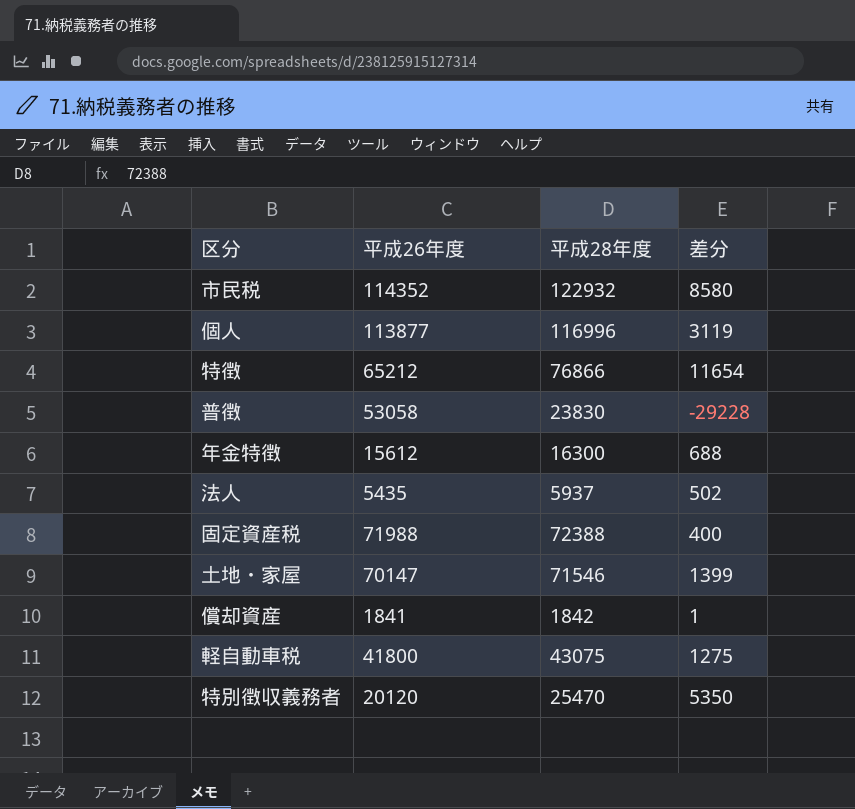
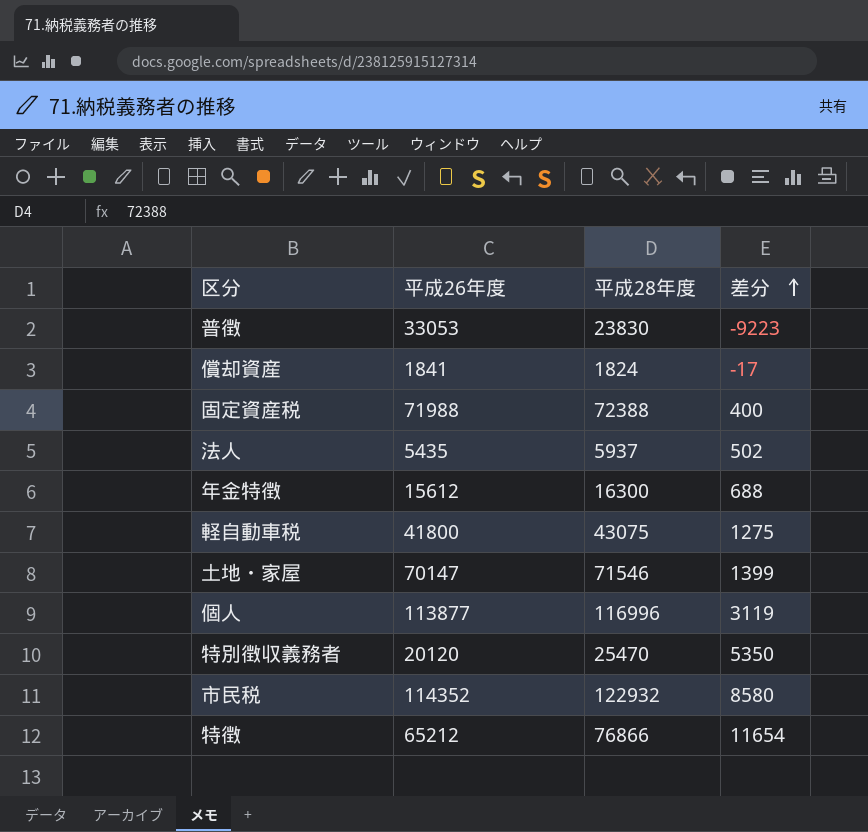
row order: none -> 差分 ascending
普徴 | 平成26年度: 53058 -> 33053
普徴 | 差分: -29228 -> -9223
償却資産 | 平成28年度: 1842 -> 1824
償却資産 | 差分: 1 -> -17

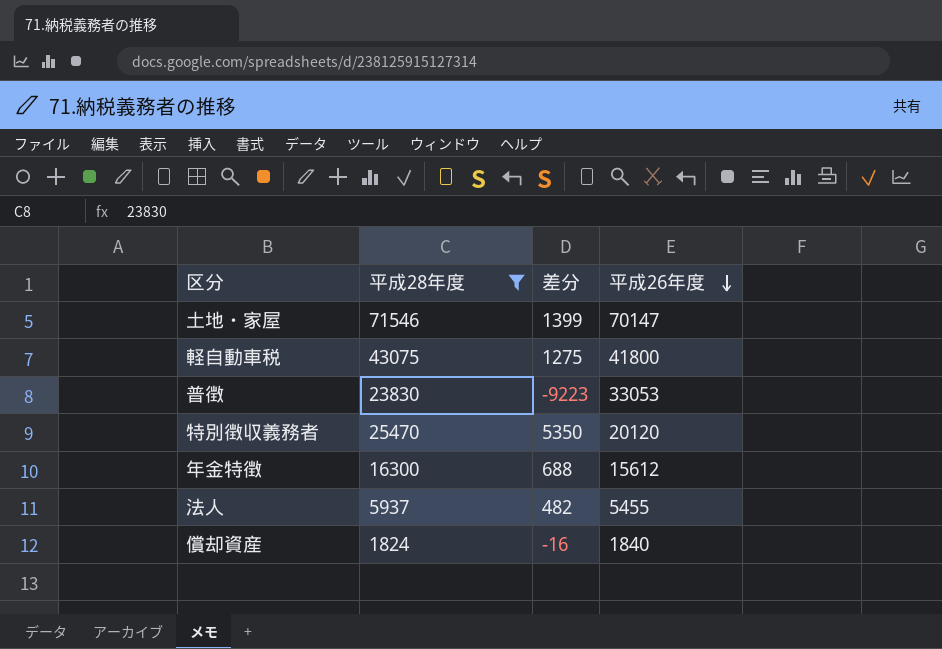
filter: none -> 平成28年度 <= 71546
row order: 差分 ascending -> 平成26年度 descending
column 平成26年度 | position: 2 -> 4
法人 | 差分: 502 -> 482
法人 | 平成26年度: 5435 -> 5455
償却資産 | 差分: -17 -> -16
償却資産 | 平成26年度: 1841 -> 1840

